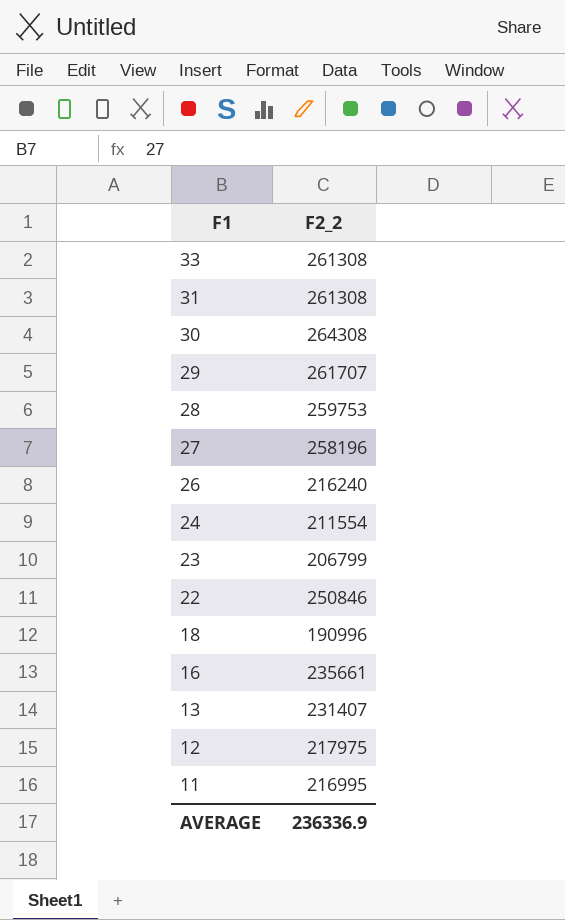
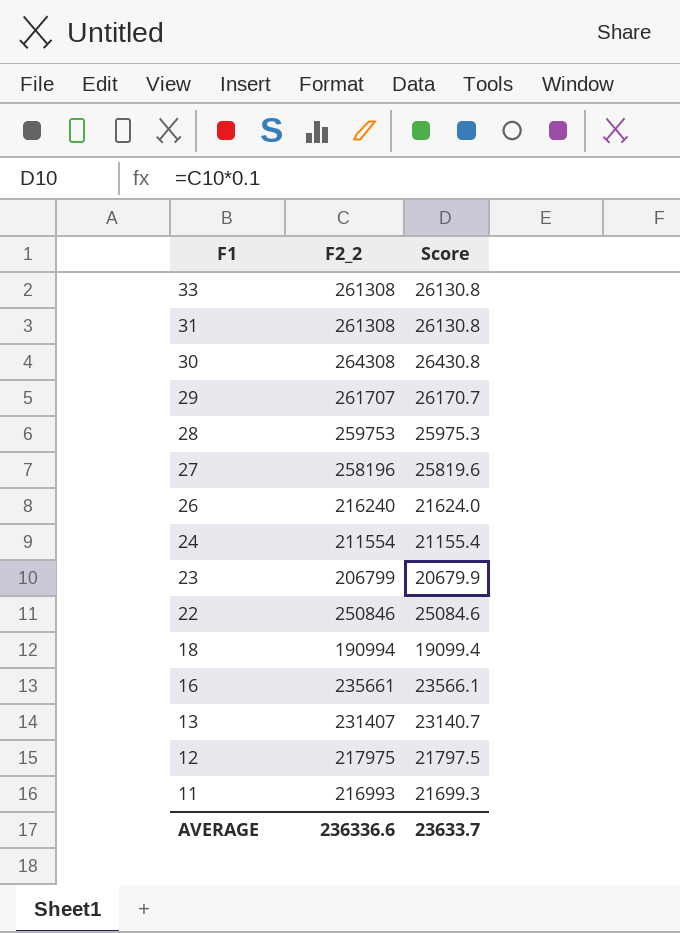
column Score | formula: none -> [F2_2] * 0.1
18 | F2_2: 190996 -> 190994
11 | F2_2: 216995 -> 216993
AVERAGE | F2_2: 236336.9 -> 236336.6

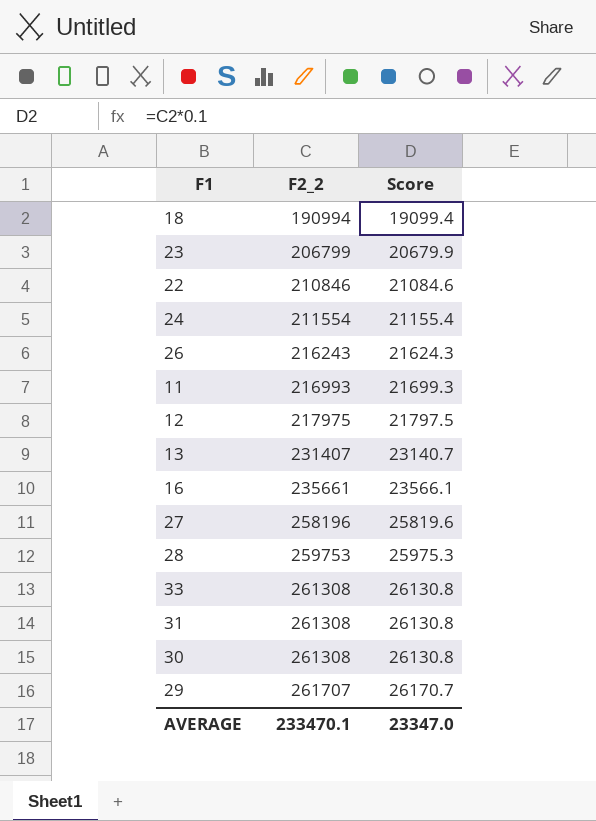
row order: F1 descending -> F2_2 ascending
22 | F2_2: 250846 -> 210846
22 | Score: 25084.6 -> 21084.6
26 | F2_2: 216240 -> 216243
26 | Score: 21624.0 -> 21624.3
30 | F2_2: 264308 -> 261308
30 | Score: 26430.8 -> 26130.8
AVERAGE | F2_2: 236336.6 -> 233470.1
AVERAGE | Score: 23633.7 -> 23347.0

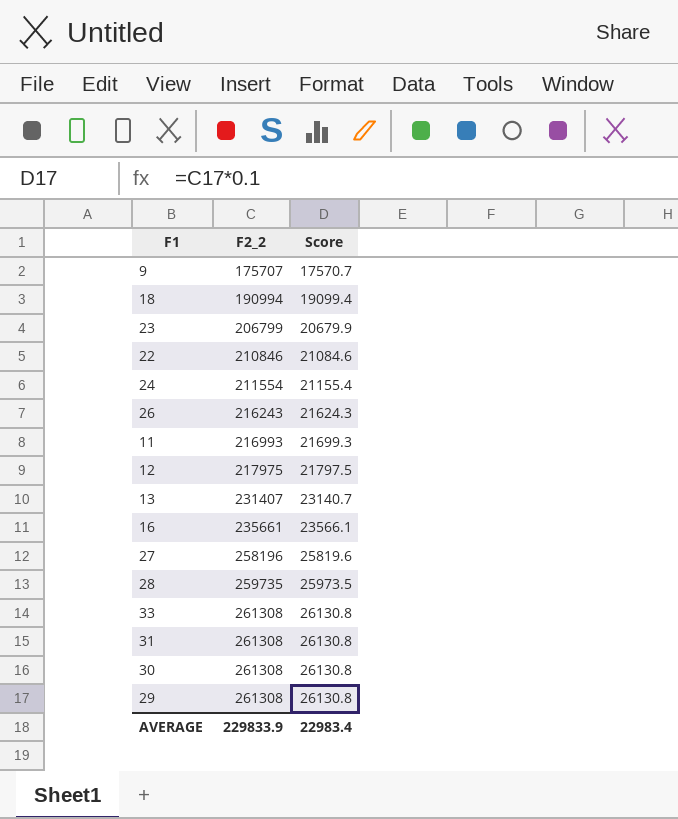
row 9: none -> 175707 | 17570.7
28 | F2_2: 259753 -> 259735
28 | Score: 25975.3 -> 25973.5
29 | F2_2: 261707 -> 261308
29 | Score: 26170.7 -> 26130.8
AVERAGE | F2_2: 233470.1 -> 229833.9
AVERAGE | Score: 23347.0 -> 22983.4

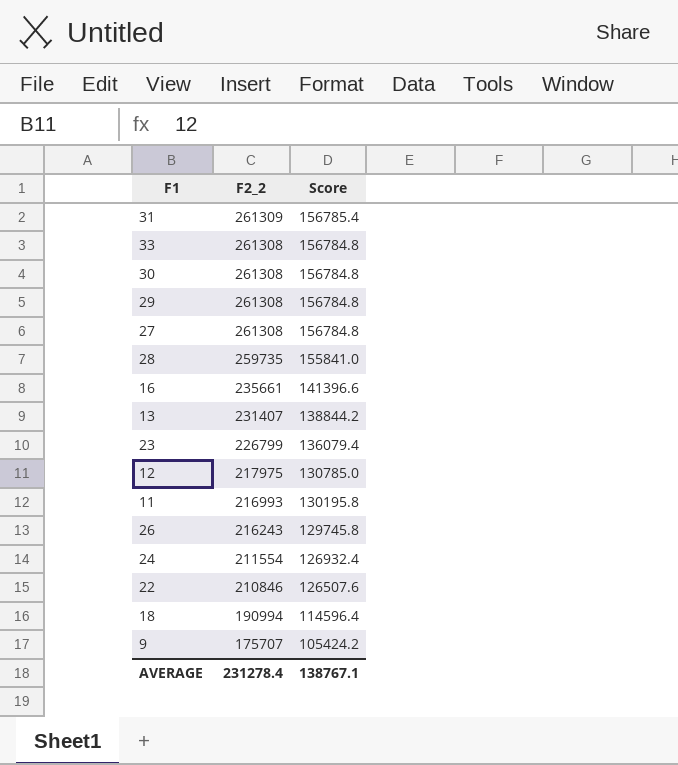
row order: F2_2 ascending -> F2_2 descending
column Score | formula: [F2_2] * 0.1 -> [F2_2] * 0.6
31 | F2_2: 261308 -> 261309
27 | F2_2: 258196 -> 261308
23 | F2_2: 206799 -> 226799
AVERAGE | F2_2: 229833.9 -> 231278.4
AVERAGE | Score: 22983.4 -> 138767.1

